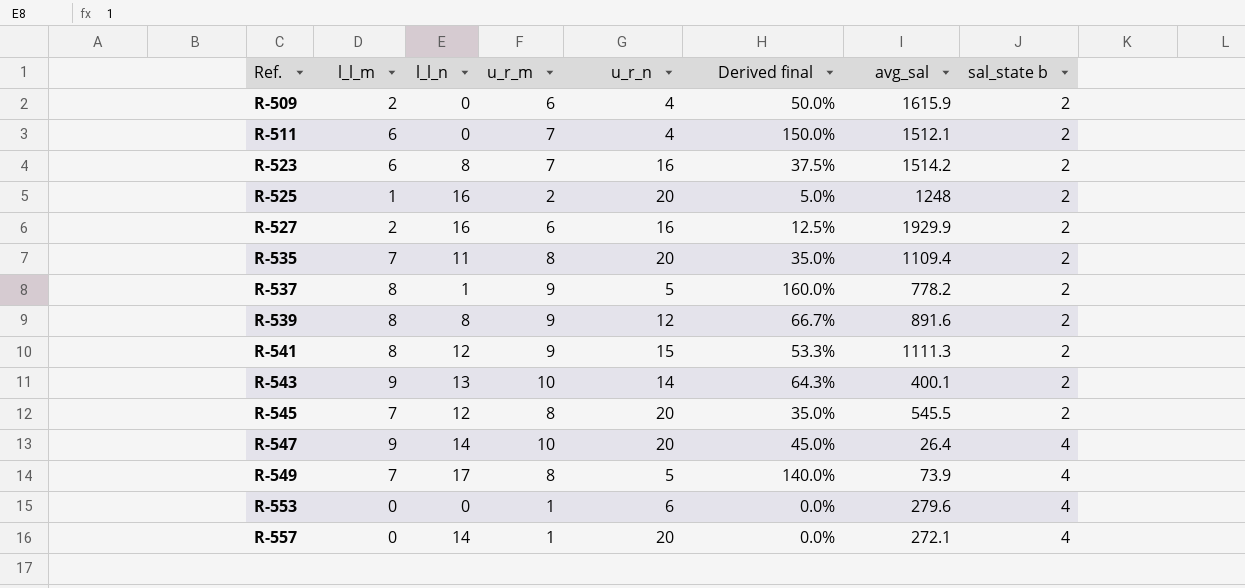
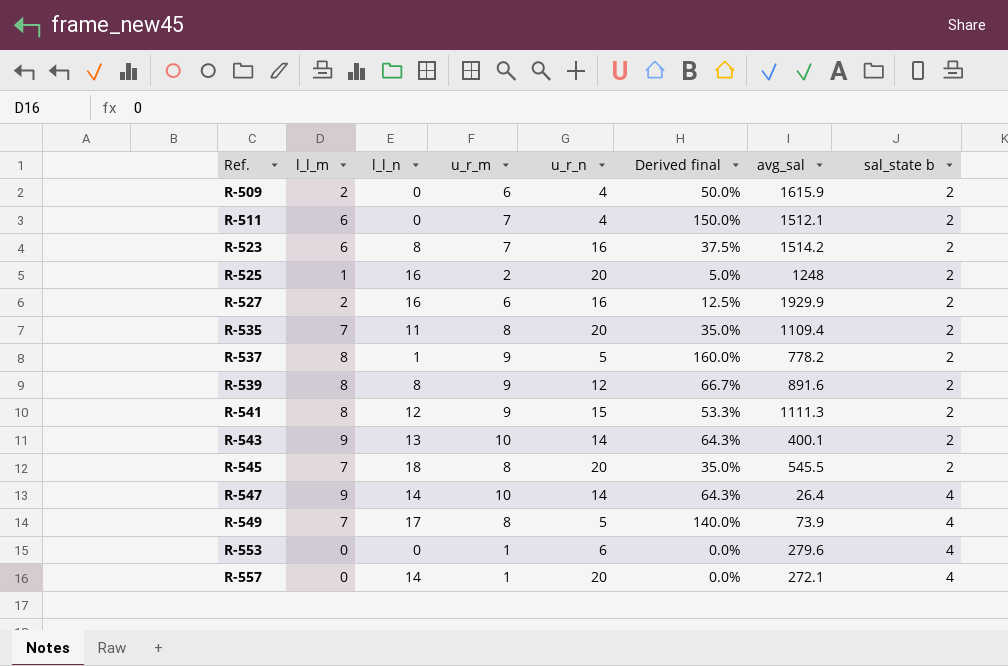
R-545 | l_l_n: 12 -> 18
R-547 | u_r_n: 20 -> 14
R-547 | Derived final: 45.0% -> 64.3%

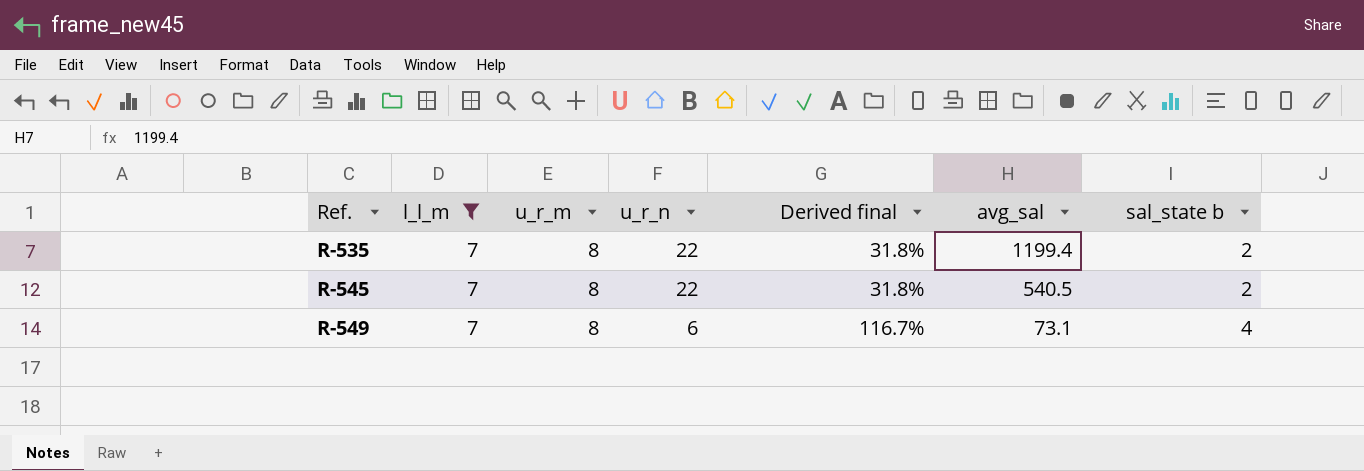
filter: none -> l_l_m = 7
column l_l_n | position: 3 -> none
R-535 | u_r_n: 20 -> 22
R-535 | Derived final: 35.0% -> 31.8%
R-535 | avg_sal: 1109.4 -> 1199.4
R-545 | u_r_n: 20 -> 22
R-545 | Derived final: 35.0% -> 31.8%
R-545 | avg_sal: 545.5 -> 540.5
R-549 | u_r_n: 5 -> 6
R-549 | Derived final: 140.0% -> 116.7%
R-549 | avg_sal: 73.9 -> 73.1

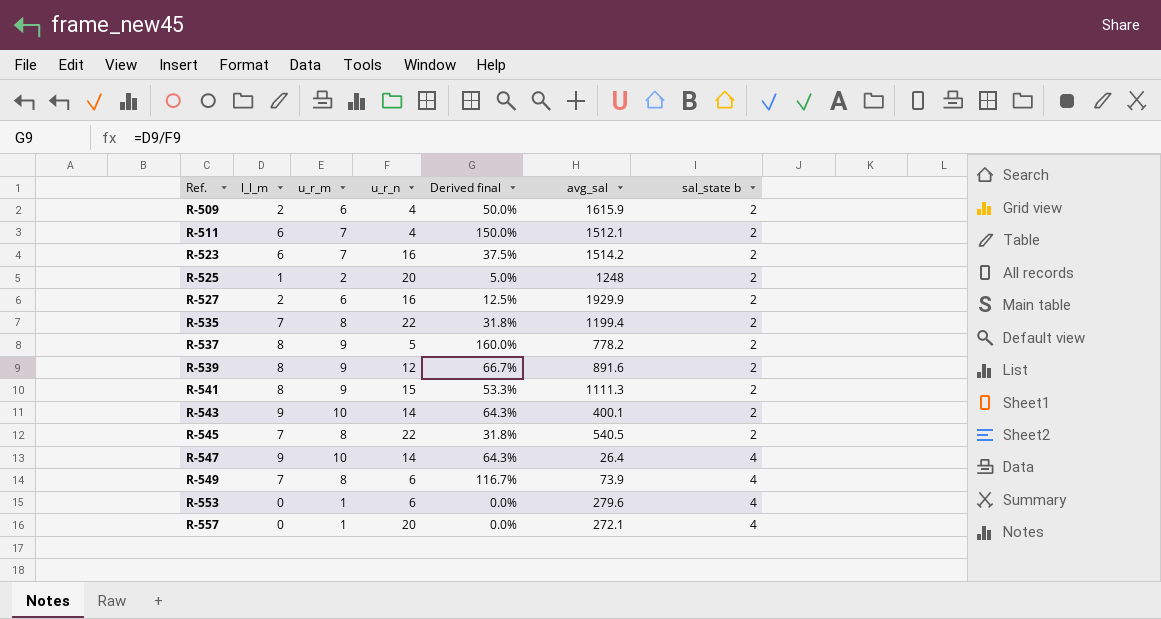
filter: l_l_m = 7 -> none
R-549 | avg_sal: 73.1 -> 73.9

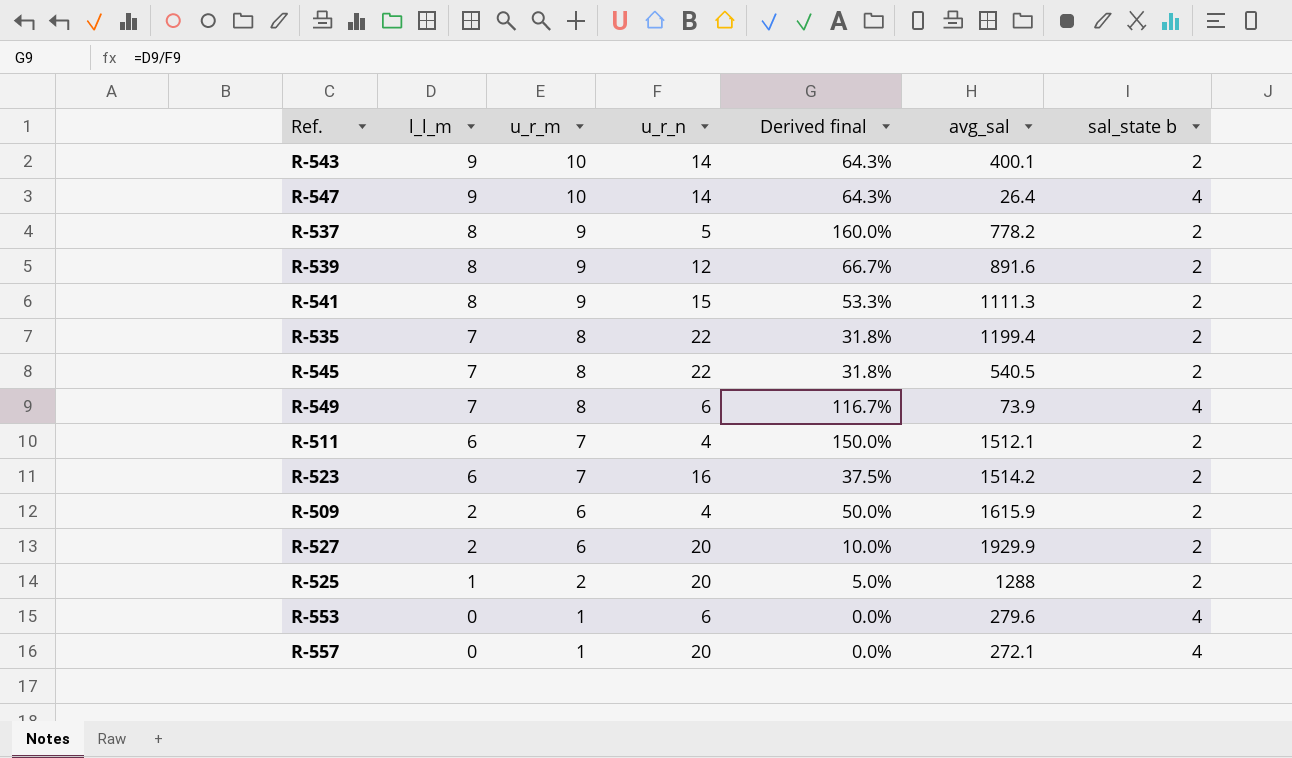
row order: Ref. ascending -> l_l_m descending
R-527 | u_r_n: 16 -> 20
R-527 | Derived final: 12.5% -> 10.0%
R-525 | avg_sal: 1248 -> 1288

